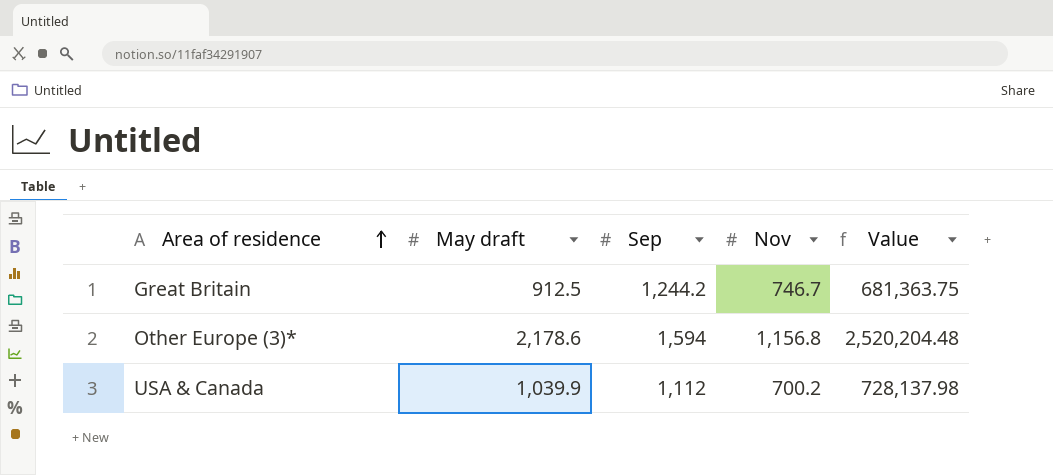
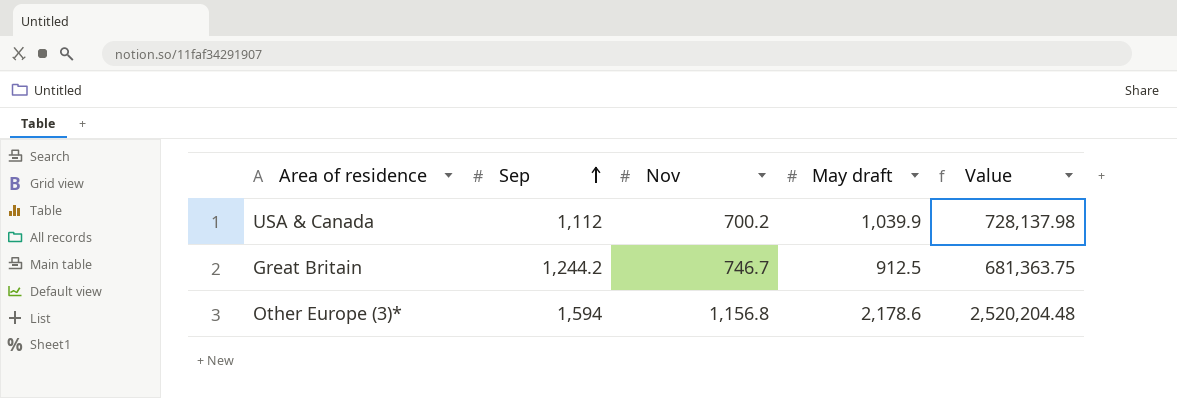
row order: Area of residence ascending -> Sep ascending
column May draft | position: 2 -> 4

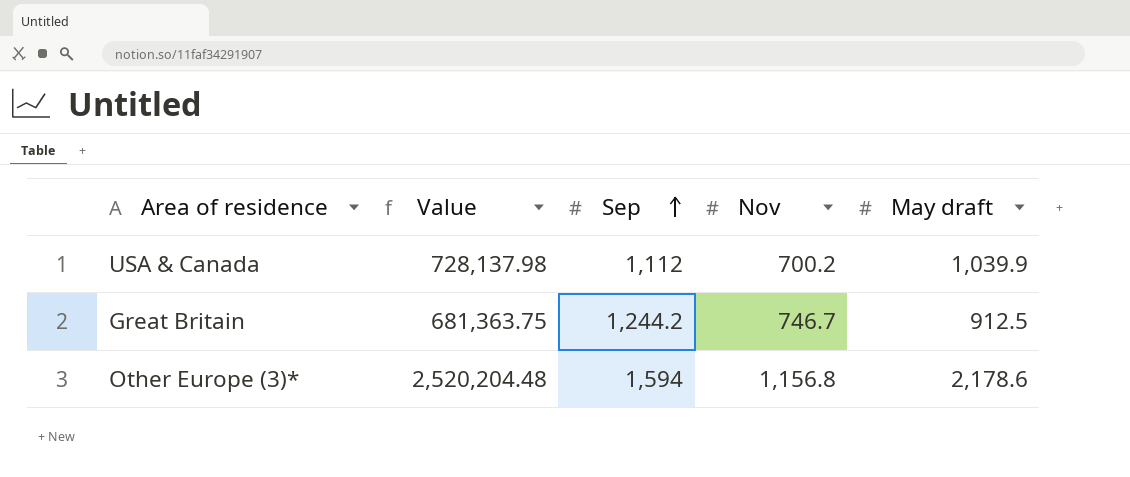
column Value | position: 5 -> 2

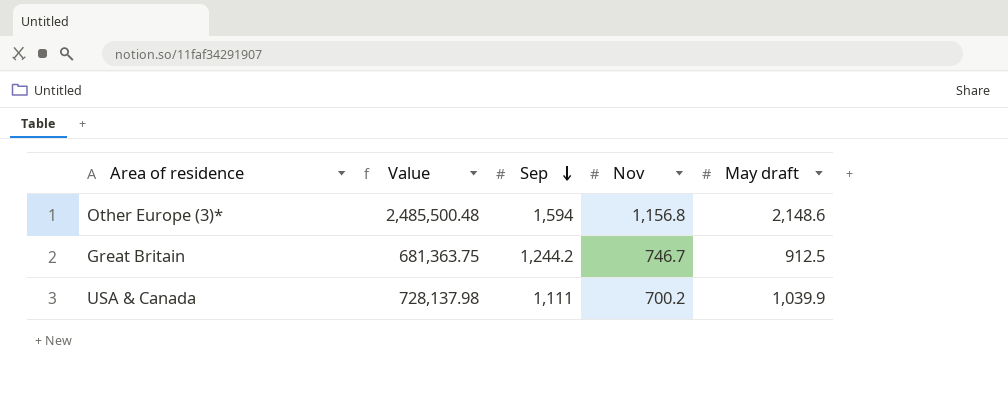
row order: Sep ascending -> Sep descending
Other Europe (3)* | Value: 2,520,204.48 -> 2,485,500.48
Other Europe (3)* | May draft: 2,178.6 -> 2,148.6
USA & Canada | Sep: 1,112 -> 1,111

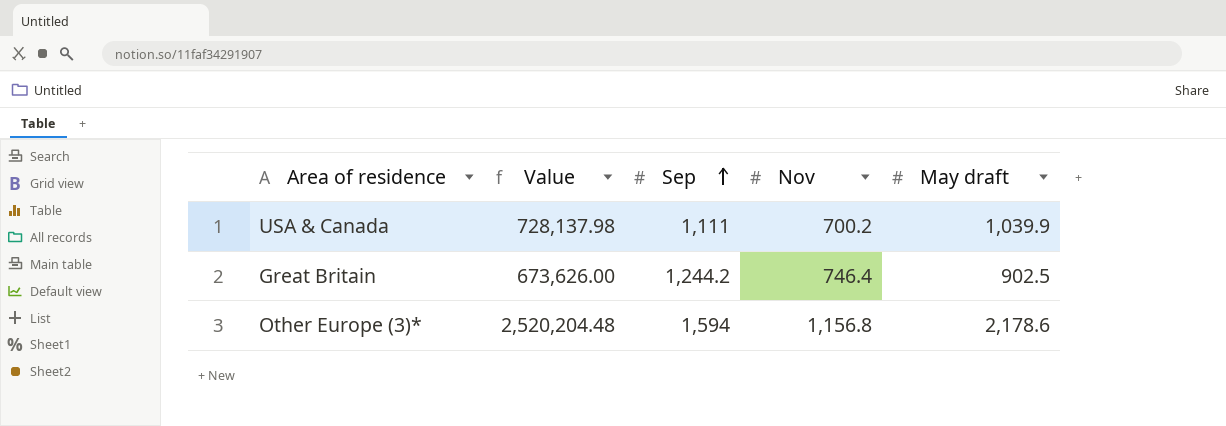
row order: Sep descending -> Sep ascending
Great Britain | Value: 681,363.75 -> 673,626.00
Great Britain | Nov: 746.7 -> 746.4
Great Britain | May draft: 912.5 -> 902.5
Other Europe (3)* | Value: 2,485,500.48 -> 2,520,204.48
Other Europe (3)* | May draft: 2,148.6 -> 2,178.6

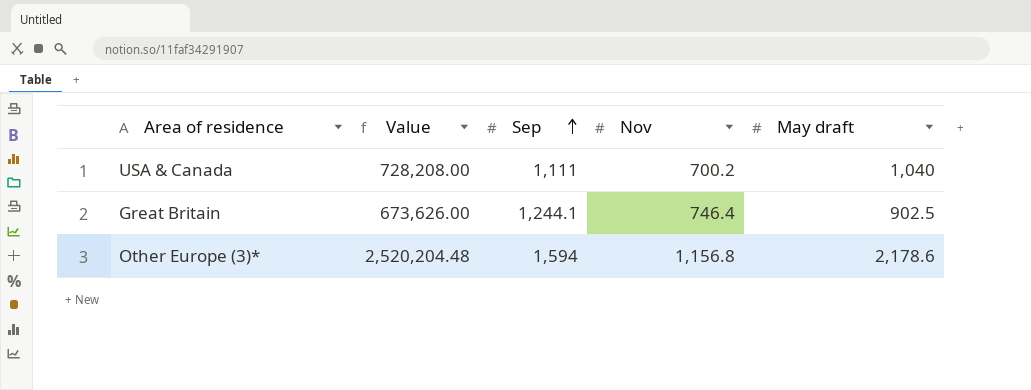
USA & Canada | Value: 728,137.98 -> 728,208.00
USA & Canada | May draft: 1,039.9 -> 1,040
Great Britain | Sep: 1,244.2 -> 1,244.1

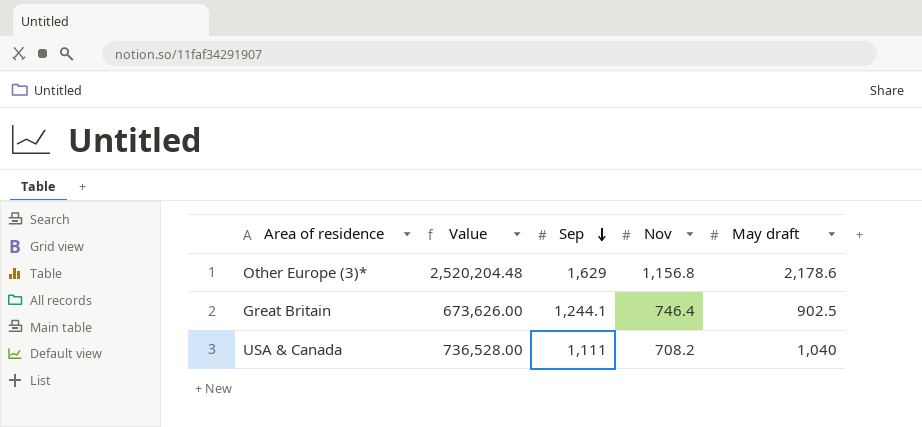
row order: Sep ascending -> Sep descending
Other Europe (3)* | Sep: 1,594 -> 1,629
USA & Canada | Value: 728,208.00 -> 736,528.00
USA & Canada | Nov: 700.2 -> 708.2

